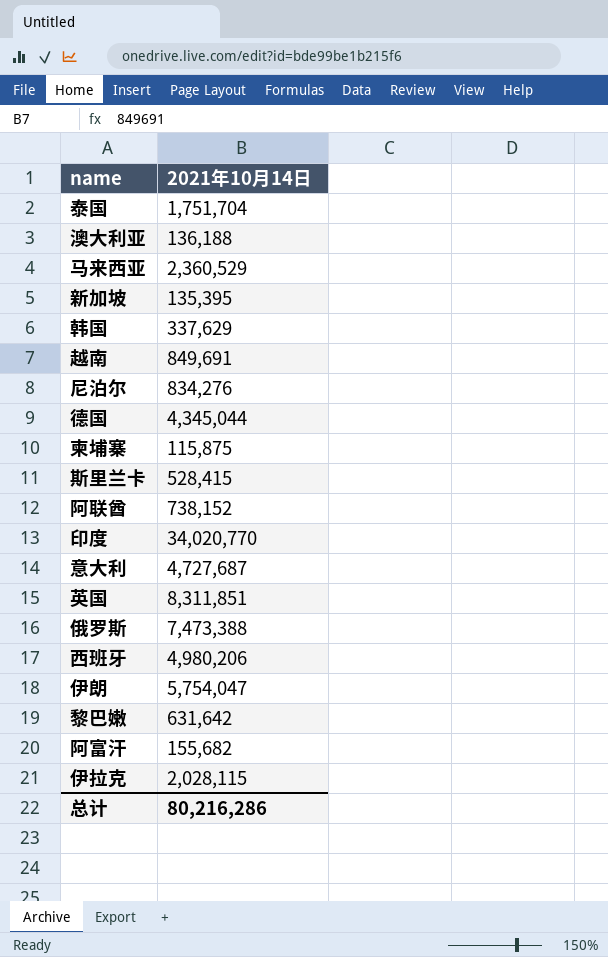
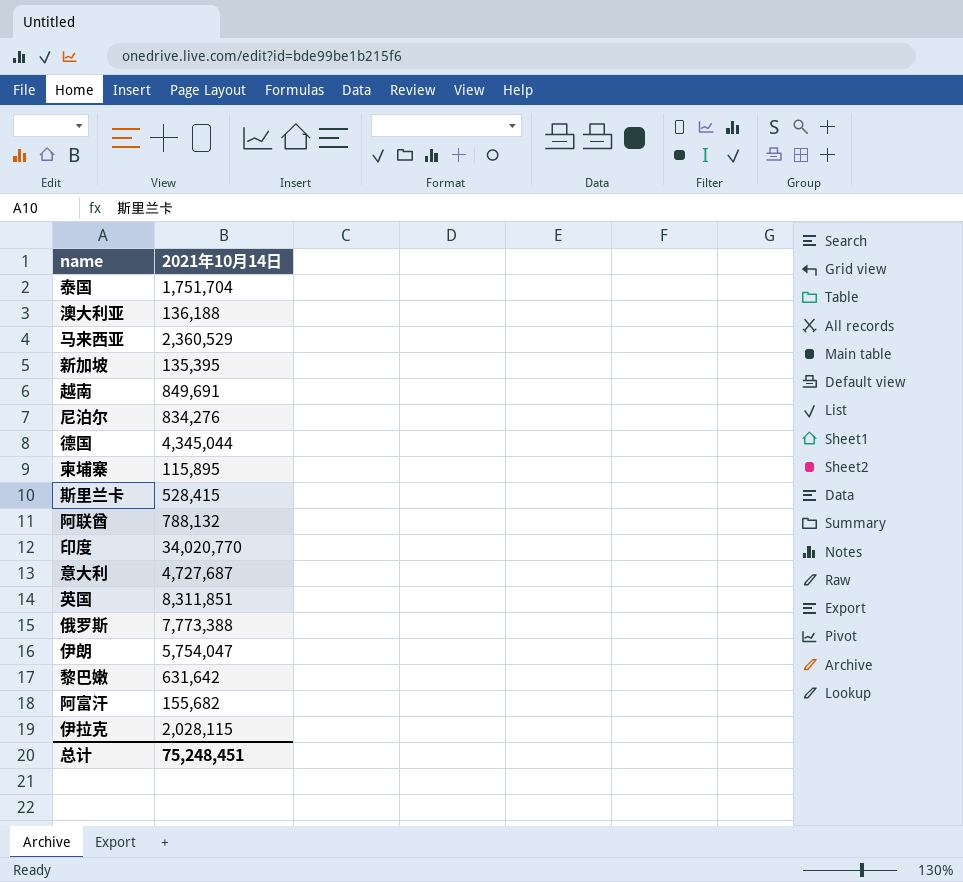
row 韩国: 337,629 -> none
row 西班牙: 4,980,206 -> none
柬埔寨 | 2021年10月14日: 115,875 -> 115,895
阿联酋 | 2021年10月14日: 738,152 -> 788,132
俄罗斯 | 2021年10月14日: 7,473,388 -> 7,773,388
总计 | 2021年10月14日: 80,216,286 -> 75,248,451

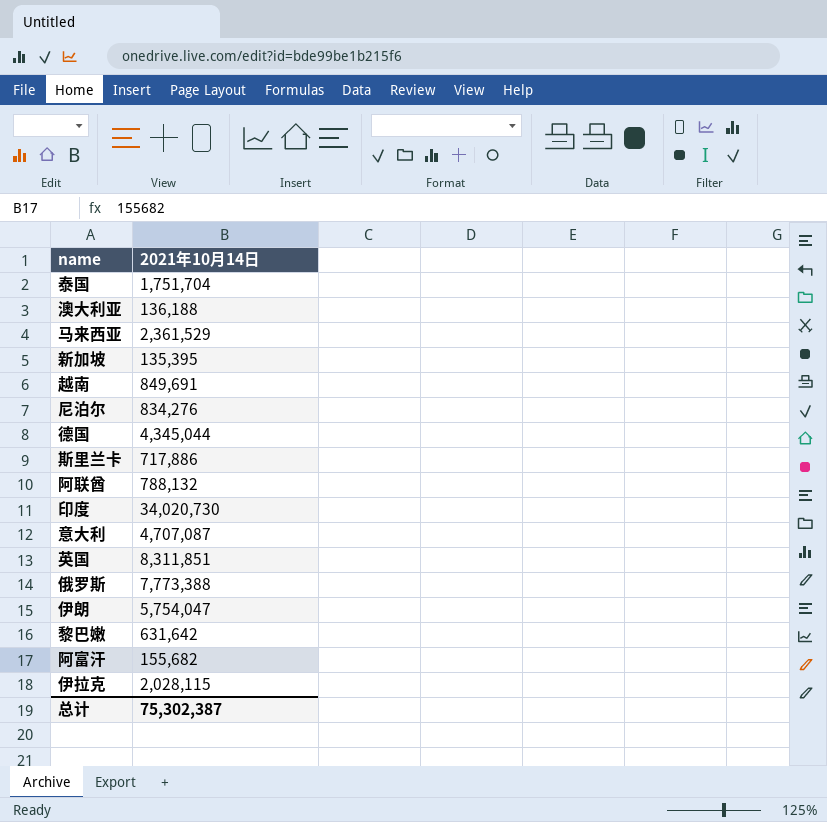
row 柬埔寨: 115,895 -> none
马来西亚 | 2021年10月14日: 2,360,529 -> 2,361,529
斯里兰卡 | 2021年10月14日: 528,415 -> 717,886
印度 | 2021年10月14日: 34,020,770 -> 34,020,730
意大利 | 2021年10月14日: 4,727,687 -> 4,707,087
总计 | 2021年10月14日: 75,248,451 -> 75,302,387

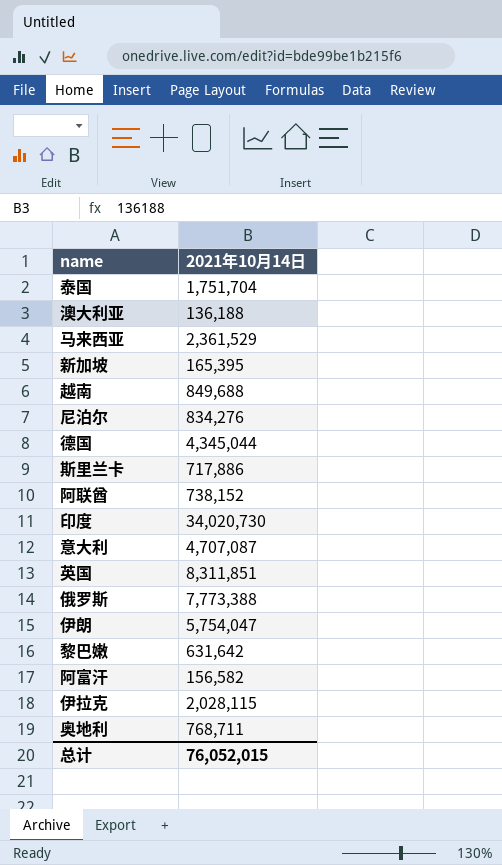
新加坡 | 2021年10月14日: 135,395 -> 165,395
越南 | 2021年10月14日: 849,691 -> 849,688
阿联酋 | 2021年10月14日: 788,132 -> 738,152
阿富汗 | 2021年10月14日: 155,682 -> 156,582
row 奥地利: none -> 768,711
总计 | 2021年10月14日: 75,302,387 -> 76,052,015

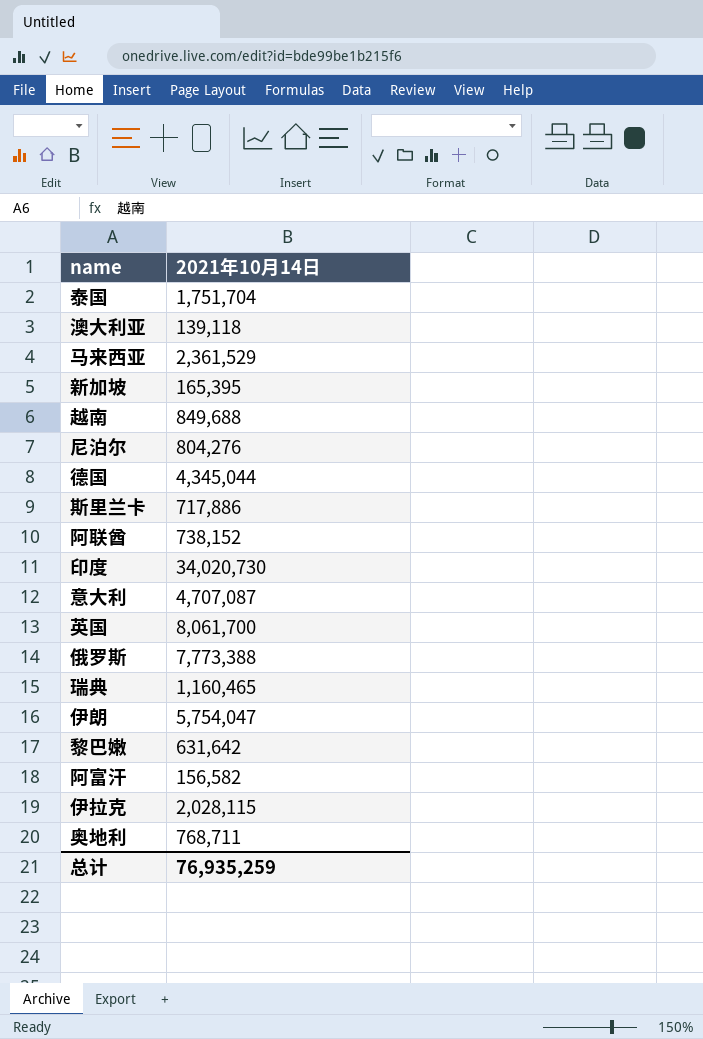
澳大利亚 | 2021年10月14日: 136,188 -> 139,118
尼泊尔 | 2021年10月14日: 834,276 -> 804,276
英国 | 2021年10月14日: 8,311,851 -> 8,061,700
row 瑞典: none -> 1,160,465
总计 | 2021年10月14日: 76,052,015 -> 76,935,259

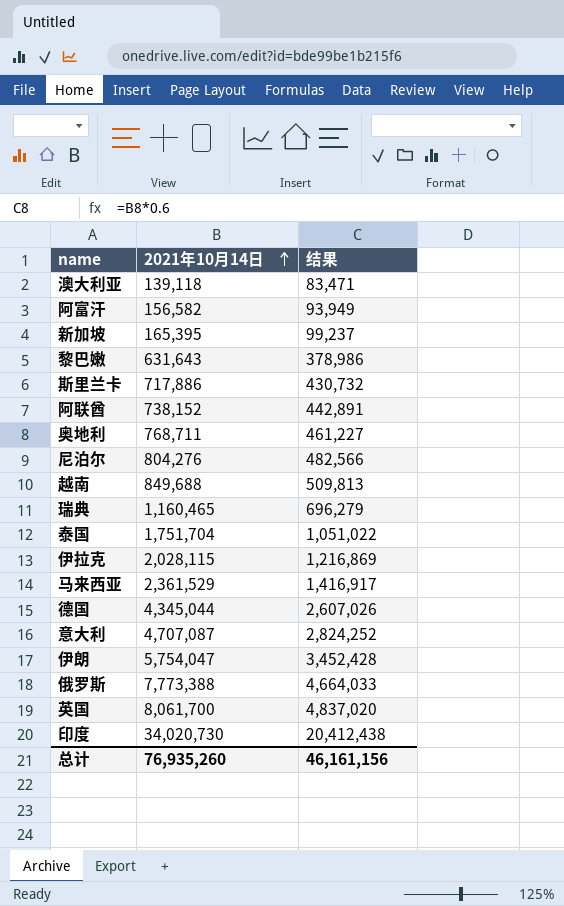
row order: none -> 2021年10月14日 ascending
column 结果 | formula: none -> [2021年10月14日] * 0.6
黎巴嫩 | 2021年10月14日: 631,642 -> 631,643
总计 | 2021年10月14日: 76,935,259 -> 76,935,260

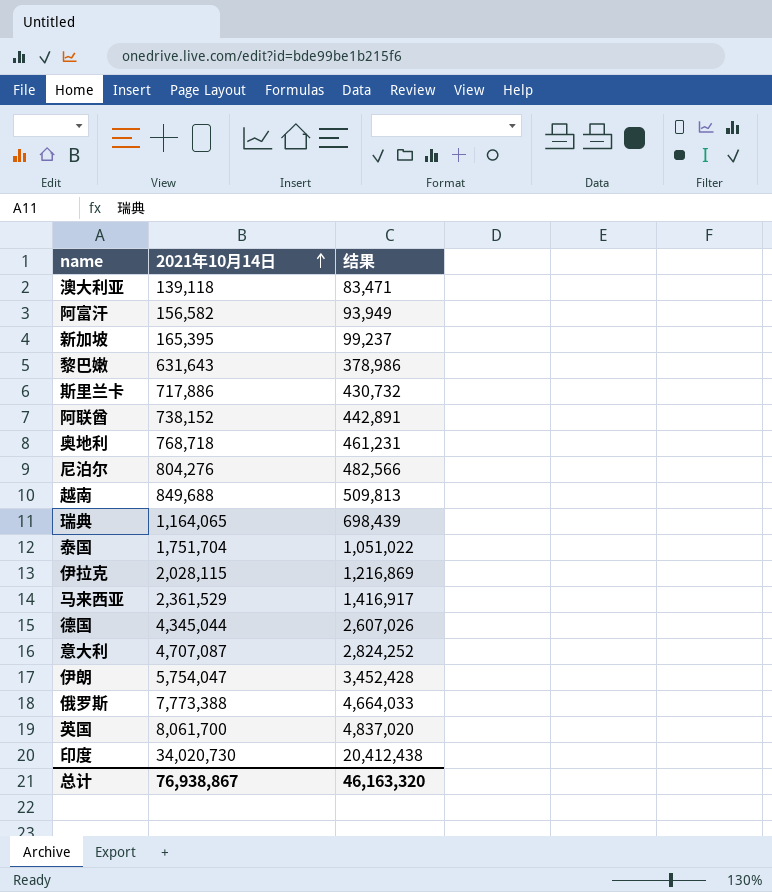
奥地利 | 2021年10月14日: 768,711 -> 768,718
奥地利 | 结果: 461,227 -> 461,231
瑞典 | 2021年10月14日: 1,160,465 -> 1,164,065
瑞典 | 结果: 696,279 -> 698,439
总计 | 2021年10月14日: 76,935,260 -> 76,938,867
总计 | 结果: 46,161,156 -> 46,163,320

